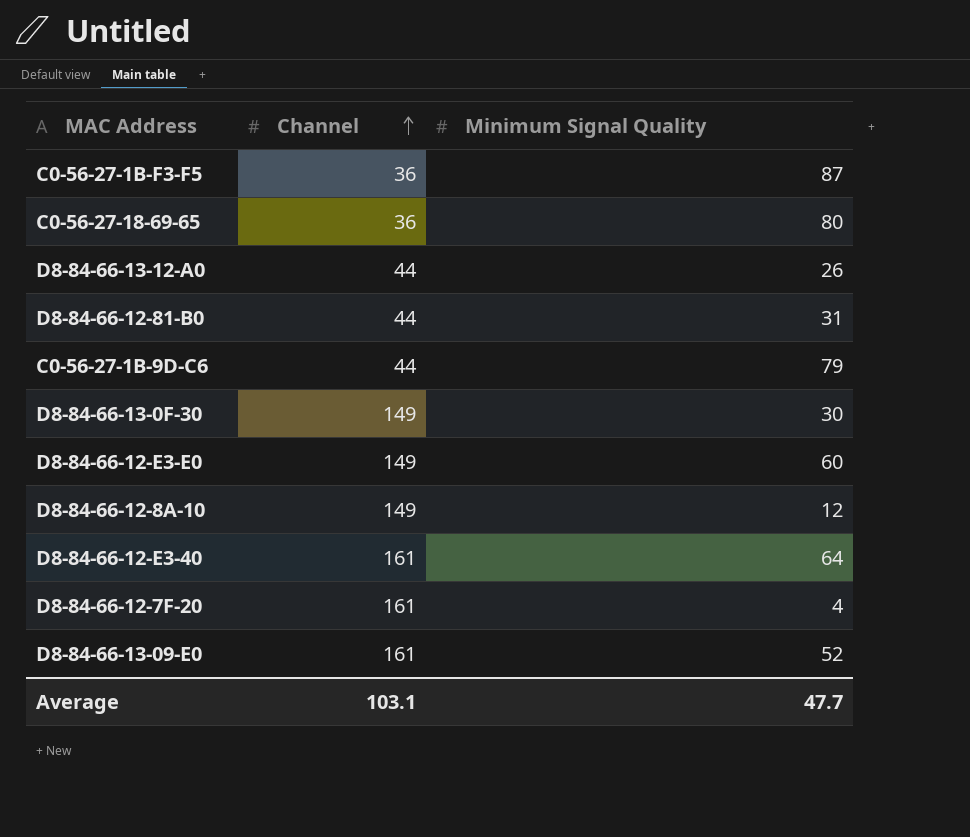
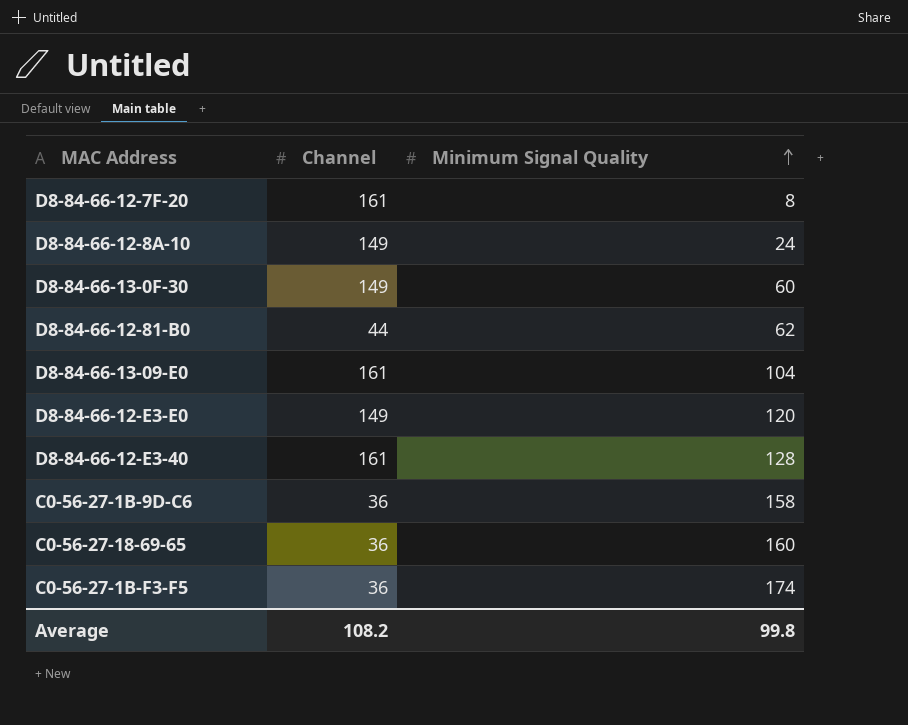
row order: Channel ascending -> Minimum Signal Quality ascending
row D8-84-66-13-12-A0: 44 | 26 -> none
D8-84-66-12-7F-20 | Minimum Signal Quality: 4 -> 8
D8-84-66-12-8A-10 | Minimum Signal Quality: 12 -> 24
D8-84-66-13-0F-30 | Minimum Signal Quality: 30 -> 60
D8-84-66-12-81-B0 | Minimum Signal Quality: 31 -> 62
D8-84-66-13-09-E0 | Minimum Signal Quality: 52 -> 104
D8-84-66-12-E3-E0 | Minimum Signal Quality: 60 -> 120
D8-84-66-12-E3-40 | Minimum Signal Quality: 64 -> 128
C0-56-27-1B-9D-C6 | Channel: 44 -> 36
C0-56-27-1B-9D-C6 | Minimum Signal Quality: 79 -> 158
C0-56-27-18-69-65 | Minimum Signal Quality: 80 -> 160
C0-56-27-1B-F3-F5 | Minimum Signal Quality: 87 -> 174
Average | Channel: 103.1 -> 108.2
Average | Minimum Signal Quality: 47.7 -> 99.8

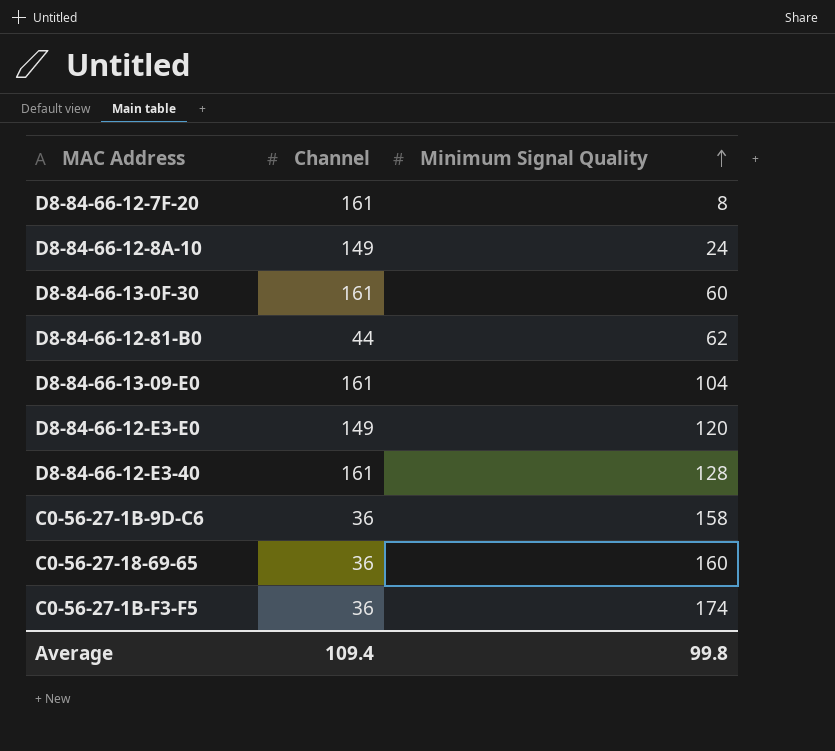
D8-84-66-13-0F-30 | Channel: 149 -> 161
Average | Channel: 108.2 -> 109.4

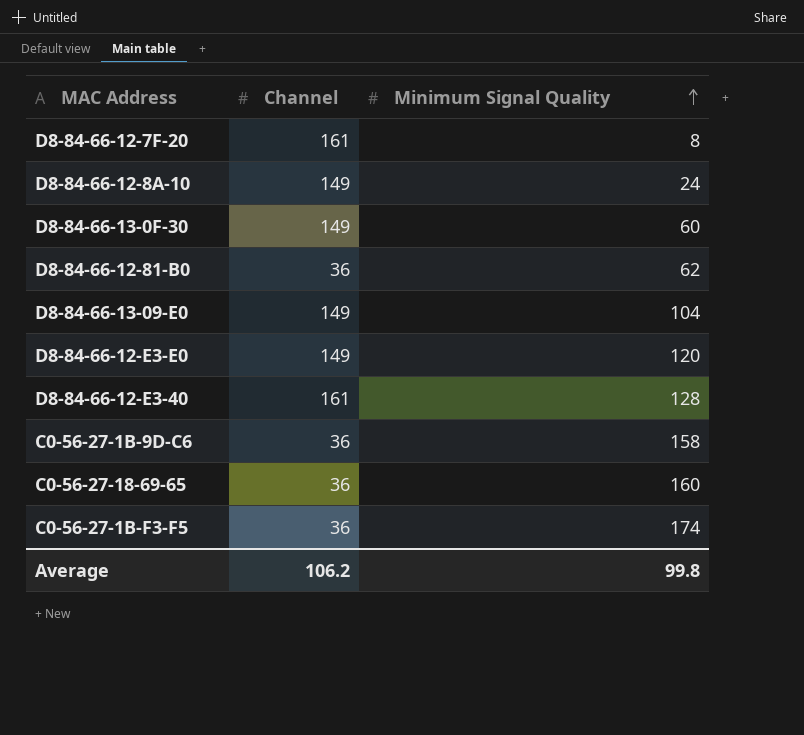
D8-84-66-13-0F-30 | Channel: 161 -> 149
D8-84-66-12-81-B0 | Channel: 44 -> 36
D8-84-66-13-09-E0 | Channel: 161 -> 149
Average | Channel: 109.4 -> 106.2

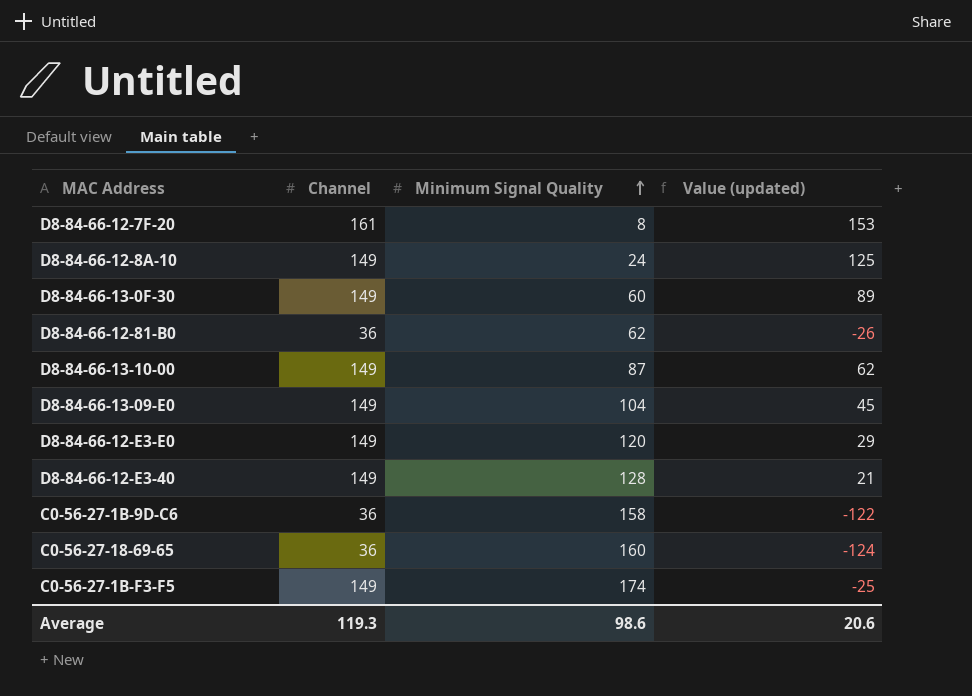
column Value (updated) | formula: none -> [Channel] - [Minimum Signal Quality]
row D8-84-66-13-10-00: none -> 149 | 87 | 62
D8-84-66-12-E3-40 | Channel: 161 -> 149
C0-56-27-1B-F3-F5 | Channel: 36 -> 149
Average | Channel: 106.2 -> 119.3
Average | Minimum Signal Quality: 99.8 -> 98.6

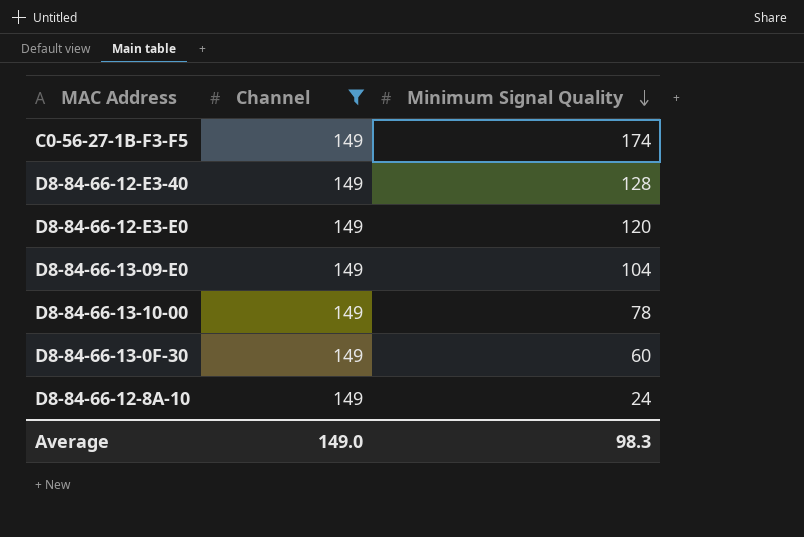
filter: none -> Channel = 149
row order: Minimum Signal Quality ascending -> Minimum Signal Quality descending
column Value (updated) | formula: [Channel] - [Minimum Signal Quality] -> none
D8-84-66-13-10-00 | Minimum Signal Quality: 87 -> 78
Average | Channel: 119.3 -> 149.0
Average | Minimum Signal Quality: 98.6 -> 98.3

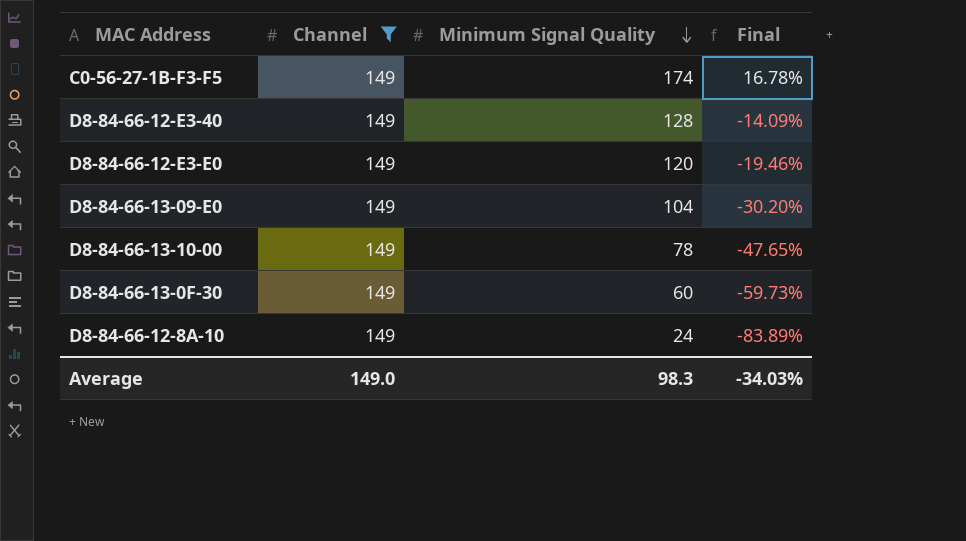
column Final | formula: none -> ([Minimum Signal Quality] - [Channel]) / [Channel]

